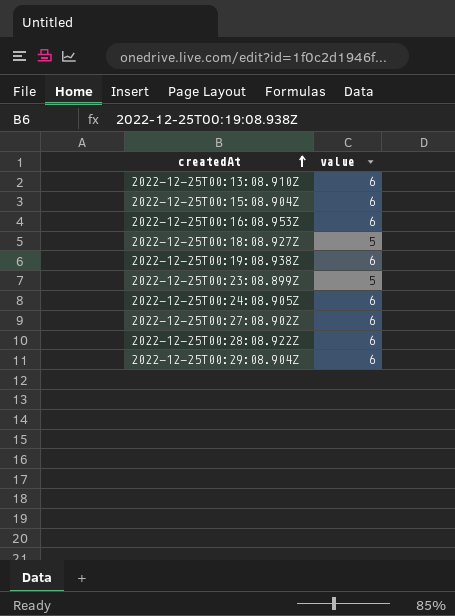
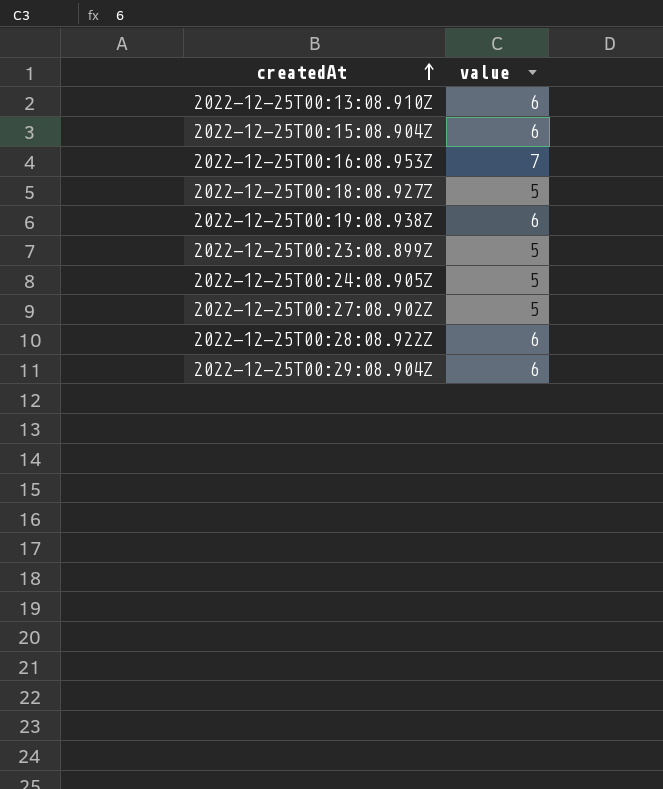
2022-12-25T00:16:08.953Z | value: 6 -> 7
2022-12-25T00:24:08.905Z | value: 6 -> 5
2022-12-25T00:27:08.902Z | value: 6 -> 5

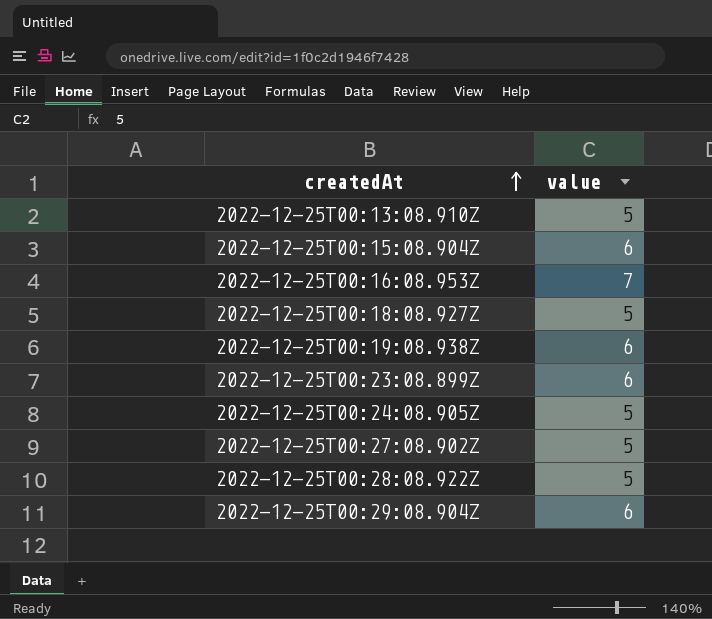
2022-12-25T00:13:08.910Z | value: 6 -> 5
2022-12-25T00:23:08.899Z | value: 5 -> 6
2022-12-25T00:28:08.922Z | value: 6 -> 5

